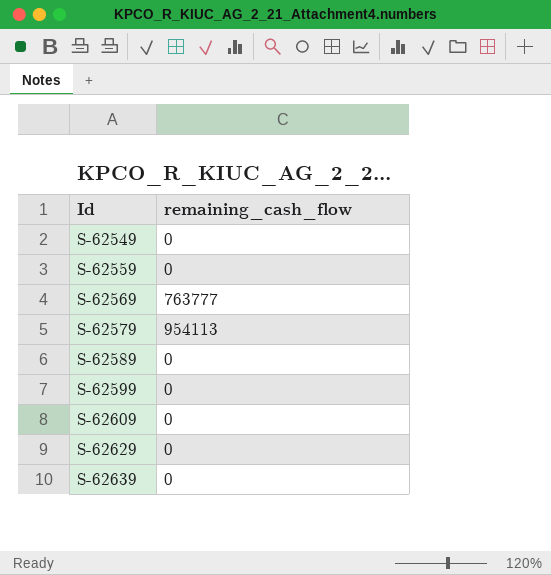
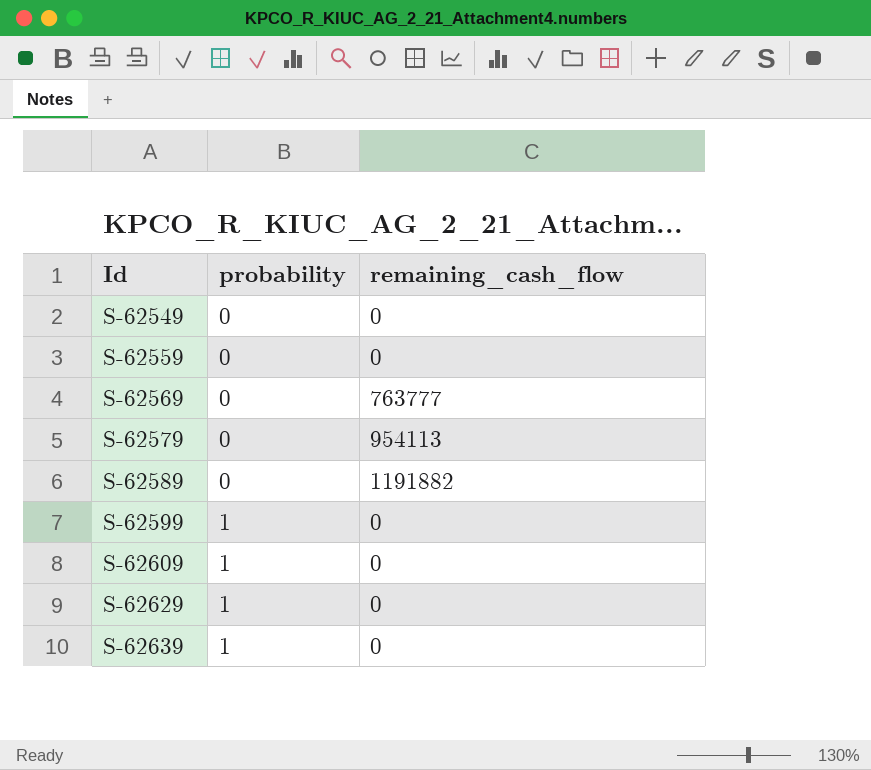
column probability | position: none -> 2
S-62589 | remaining_cash_flow: 0 -> 1191882

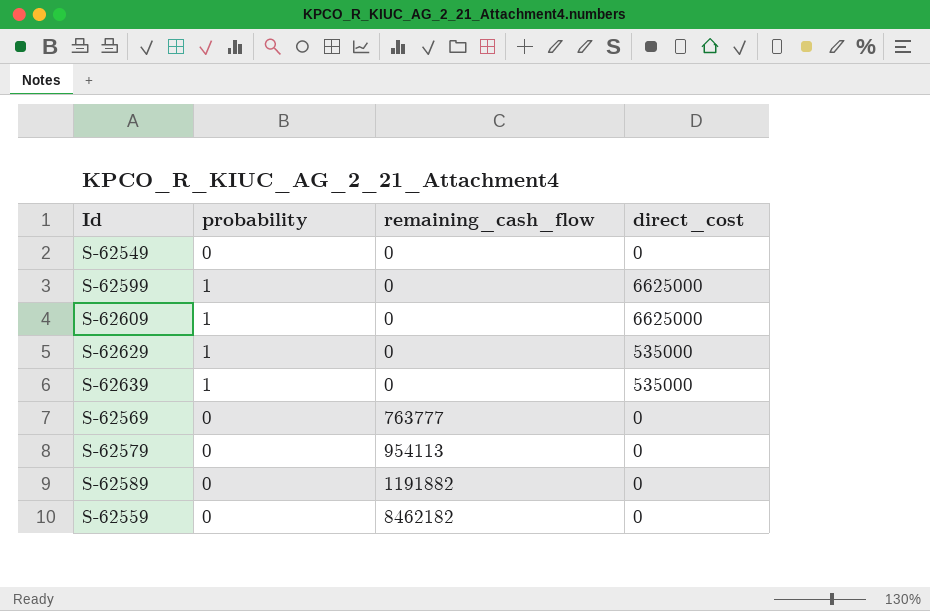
row order: Id ascending -> remaining_cash_flow ascending
column direct_cost | position: none -> 4
S-62559 | remaining_cash_flow: 0 -> 8462182

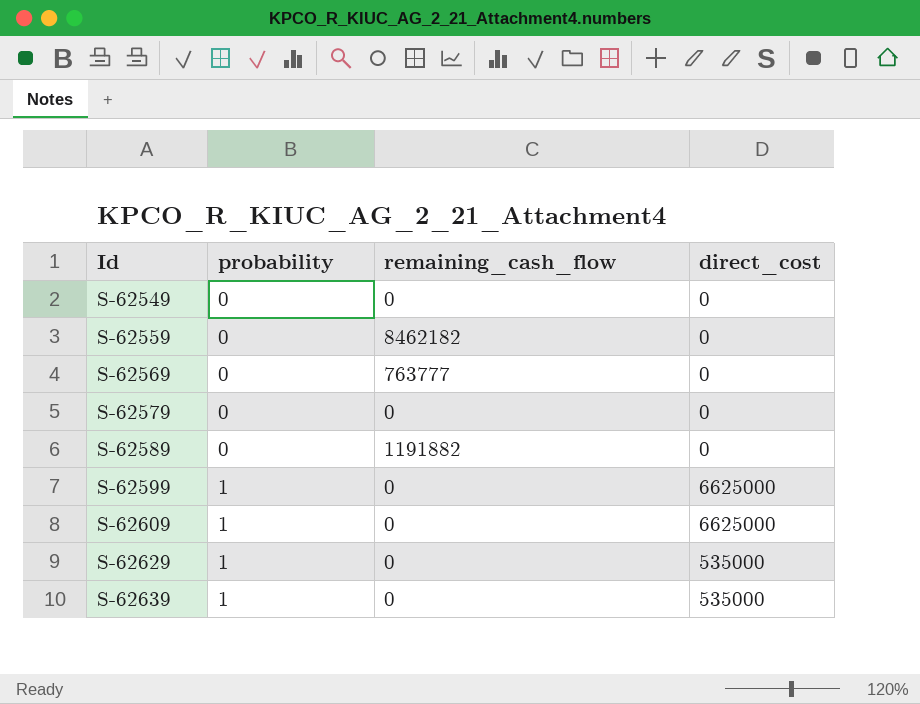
row order: remaining_cash_flow ascending -> Id ascending
S-62579 | remaining_cash_flow: 954113 -> 0

